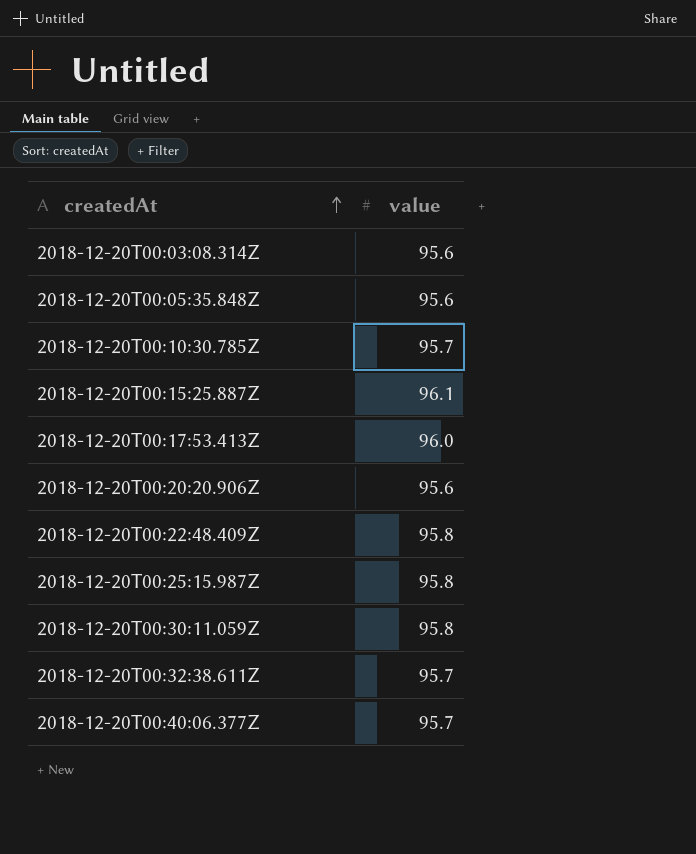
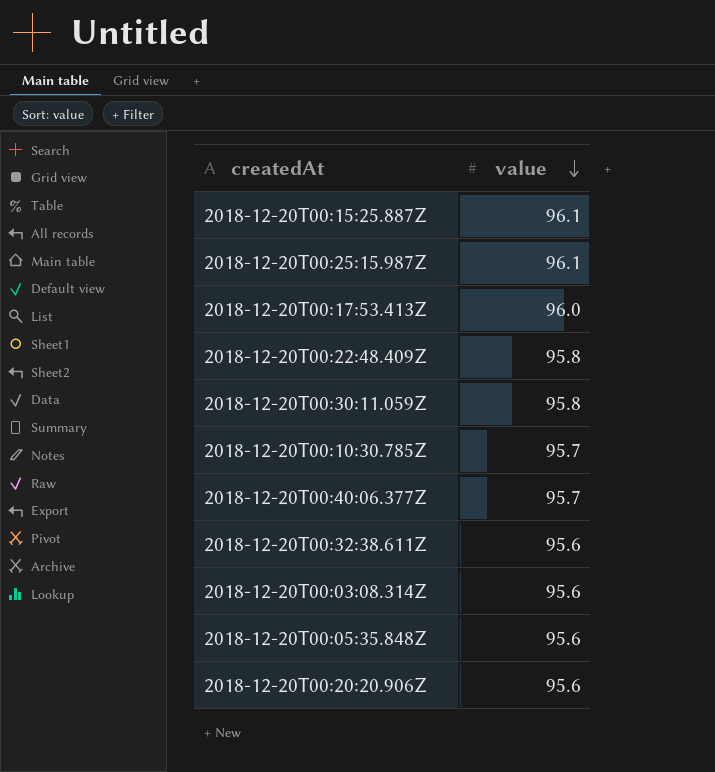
row order: createdAt ascending -> value descending
2018-12-20T00:25:15.987Z | value: 95.8 -> 96.1
2018-12-20T00:32:38.611Z | value: 95.7 -> 95.6

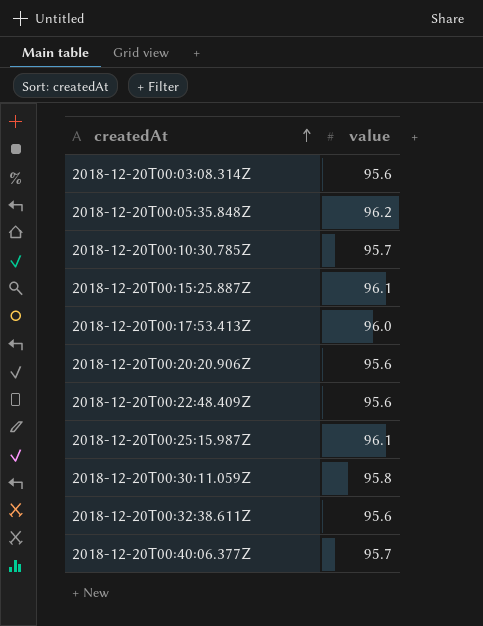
row order: value descending -> createdAt ascending
2018-12-20T00:05:35.848Z | value: 95.6 -> 96.2
2018-12-20T00:22:48.409Z | value: 95.8 -> 95.6

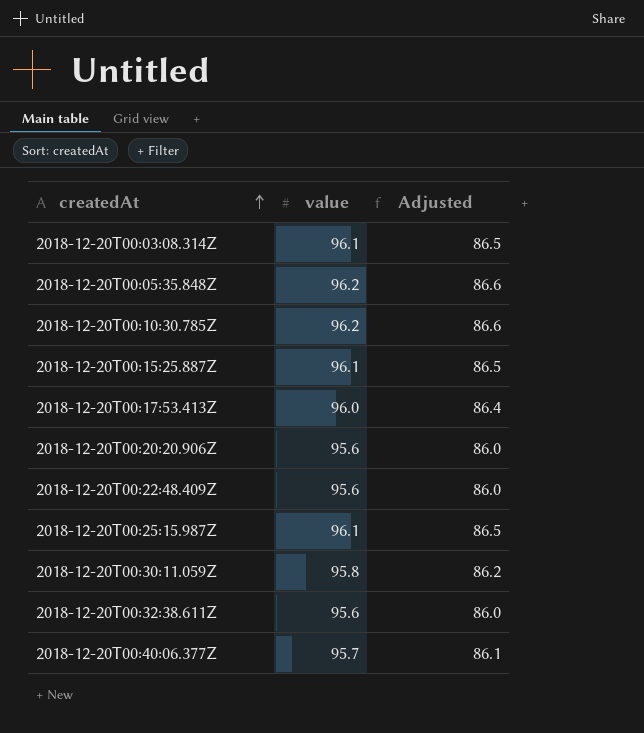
column Adjusted | formula: none -> [value] * 0.9
2018-12-20T00:03:08.314Z | value: 95.6 -> 96.1
2018-12-20T00:10:30.785Z | value: 95.7 -> 96.2

